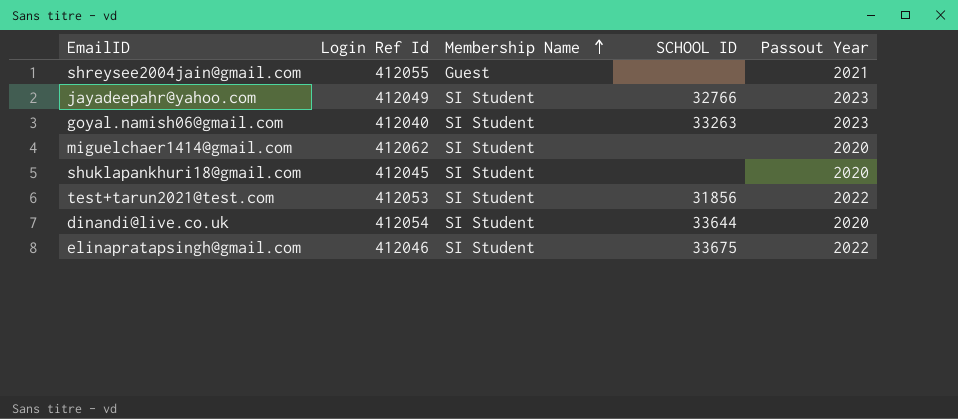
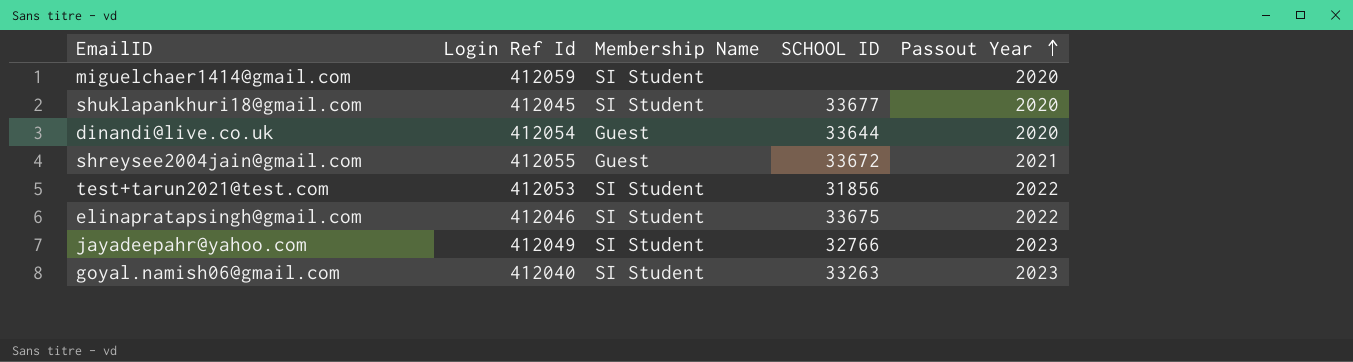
row order: Membership Name ascending -> Passout Year ascending
miguelchaer1414@gmail.com | Login Ref Id: 412062 -> 412059
shuklapankhuri18@gmail.com | SCHOOL ID: none -> 33677
dinandi@live.co.uk | Membership Name: SI Student -> Guest
shreysee2004jain@gmail.com | SCHOOL ID: none -> 33672

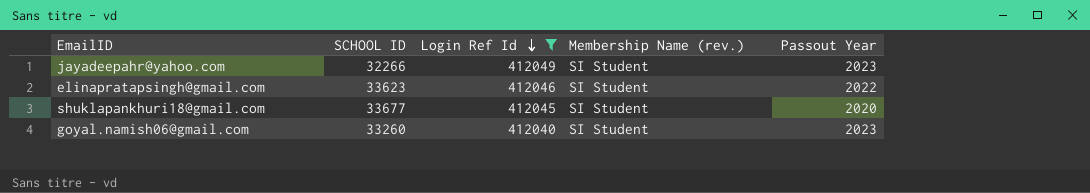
filter: none -> Login Ref Id <= 412049
row order: Passout Year ascending -> Login Ref Id descending
column SCHOOL ID | position: 4 -> 2
column name: Membership Name -> Membership Name (rev.)
jayadeepahr@yahoo.com | SCHOOL ID: 32766 -> 32266
elinapratapsingh@gmail.com | SCHOOL ID: 33675 -> 33623
goyal.namish06@gmail.com | SCHOOL ID: 33263 -> 33260

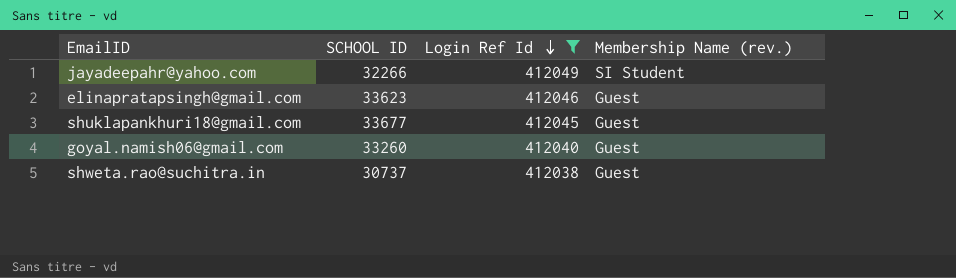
column Passout Year | position: 5 -> none
elinapratapsingh@gmail.com | Membership Name (rev.): SI Student -> Guest
shuklapankhuri18@gmail.com | Membership Name (rev.): SI Student -> Guest
goyal.namish06@gmail.com | Membership Name (rev.): SI Student -> Guest
row shweta.rao@suchitra.in: none -> 30737 | 412038 | Guest

